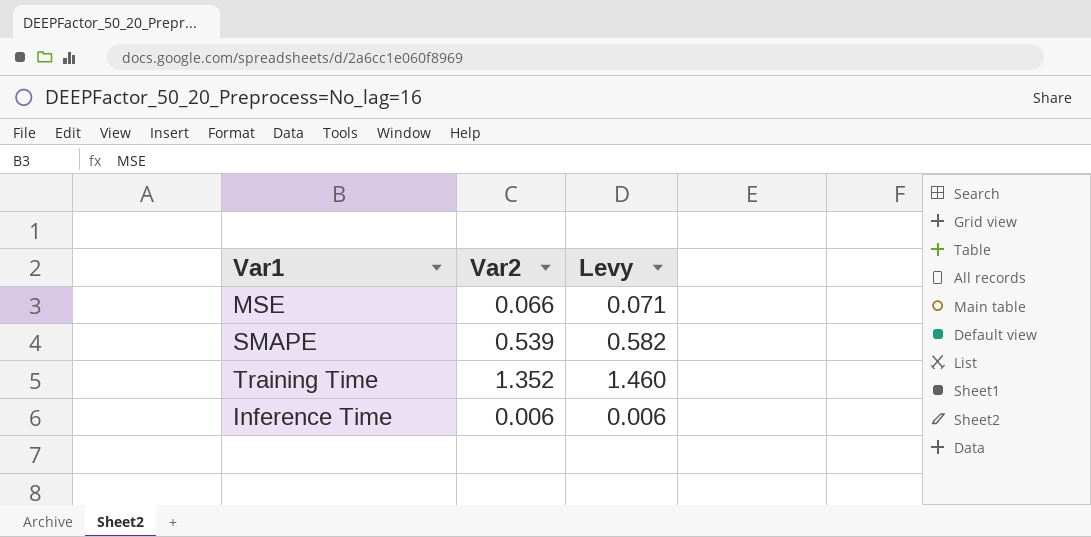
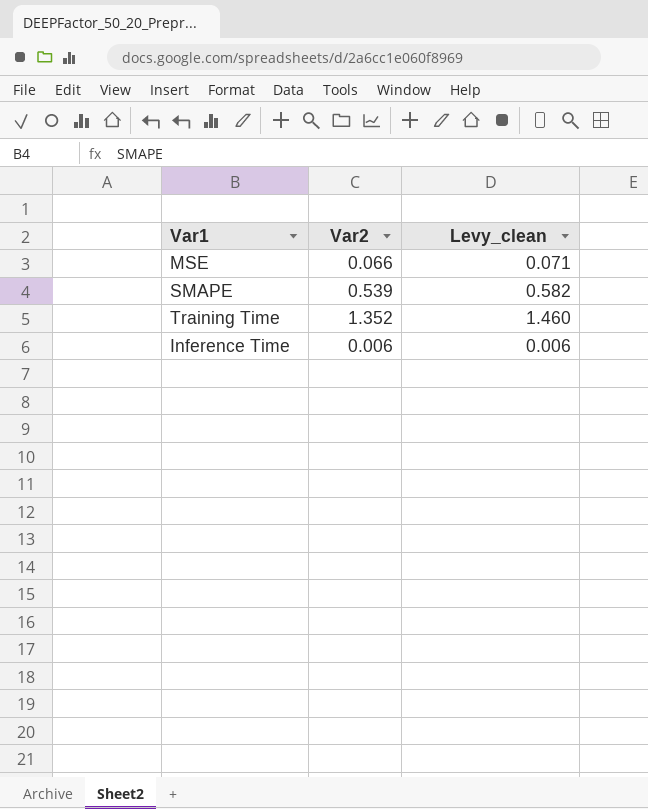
column name: Levy -> Levy_clean

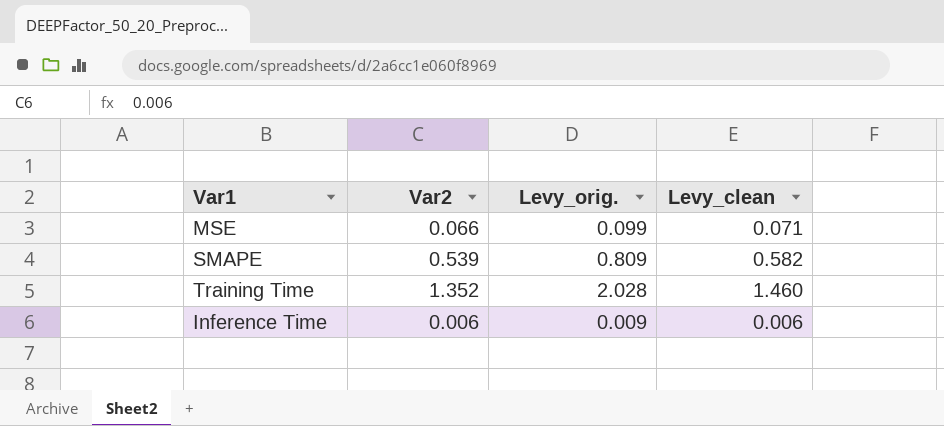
column Levy_orig. | formula: none -> [Var2] * 1.5

